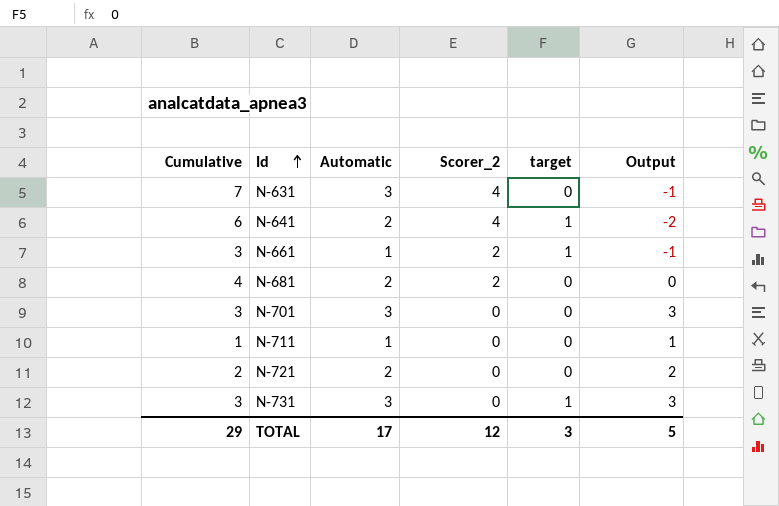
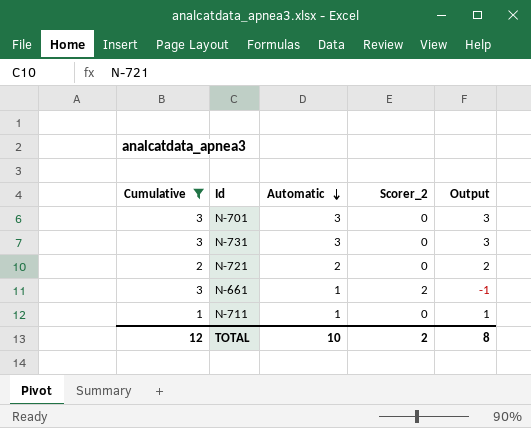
filter: none -> Cumulative <= 3
row order: Id ascending -> Automatic descending
column target | position: 5 -> none
TOTAL | Cumulative: 29 -> 12
TOTAL | Automatic: 17 -> 10
TOTAL | Scorer_2: 12 -> 2
TOTAL | Output: 5 -> 8

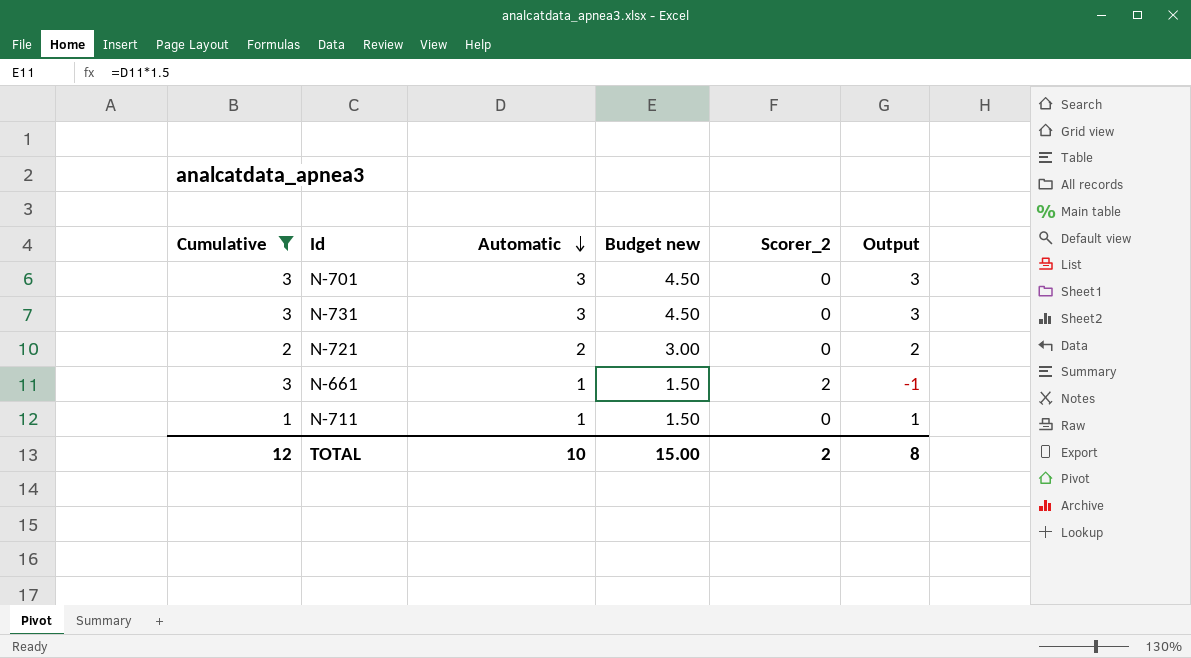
column Budget new | formula: none -> [Automatic] * 1.5

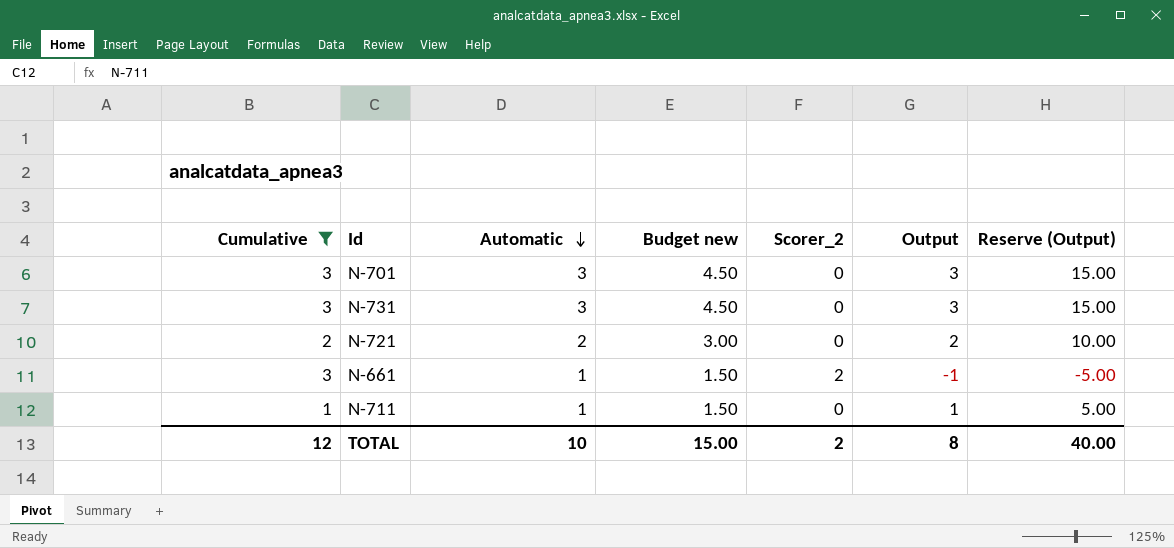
column Reserve (Output) | formula: none -> [Output] * 5

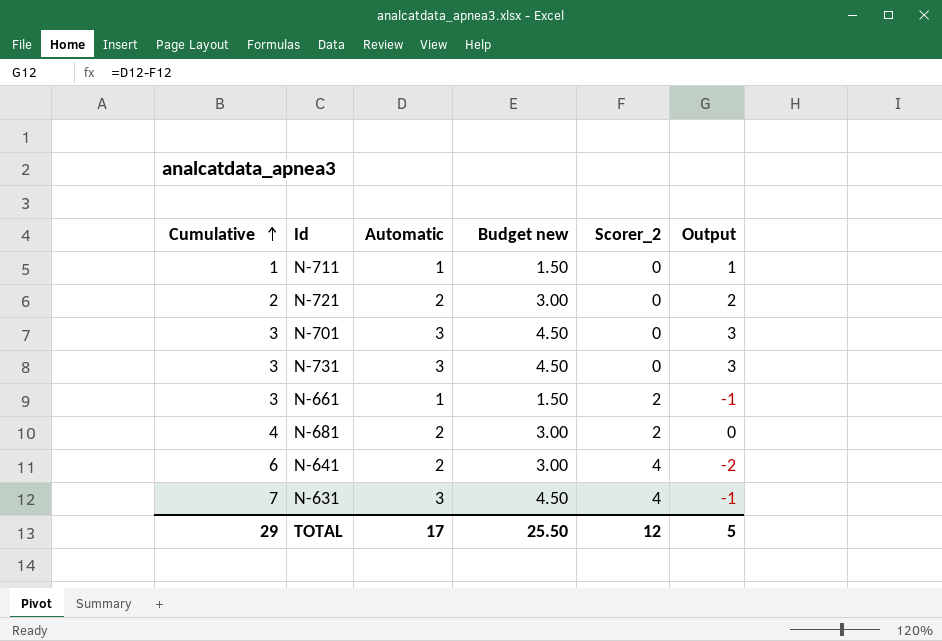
filter: Cumulative <= 3 -> none
row order: Automatic descending -> Cumulative ascending
column Reserve (Output) | formula: [Output] * 5 -> none
TOTAL | Cumulative: 12 -> 29
TOTAL | Automatic: 10 -> 17
TOTAL | Budget new: 15.00 -> 25.50
TOTAL | Scorer_2: 2 -> 12
TOTAL | Output: 8 -> 5

